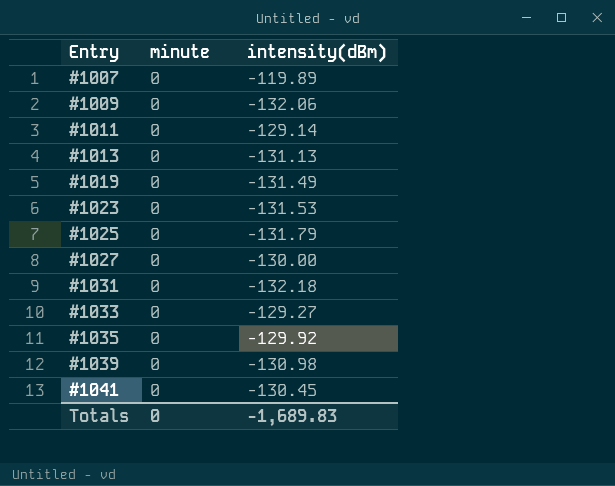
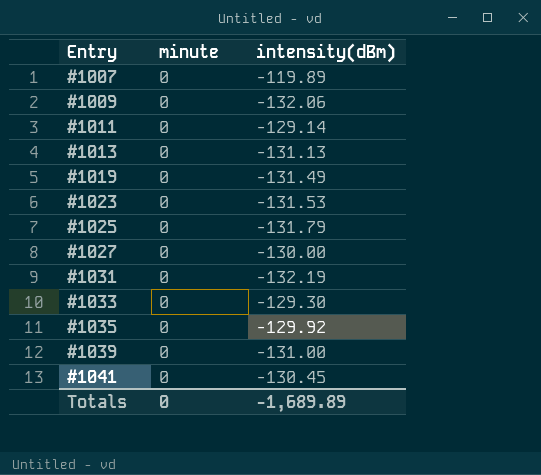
#1031 | intensity(dBm): -132.18 -> -132.19
#1033 | intensity(dBm): -129.27 -> -129.30
#1039 | intensity(dBm): -130.98 -> -131.00
Totals | intensity(dBm): -1,689.83 -> -1,689.89

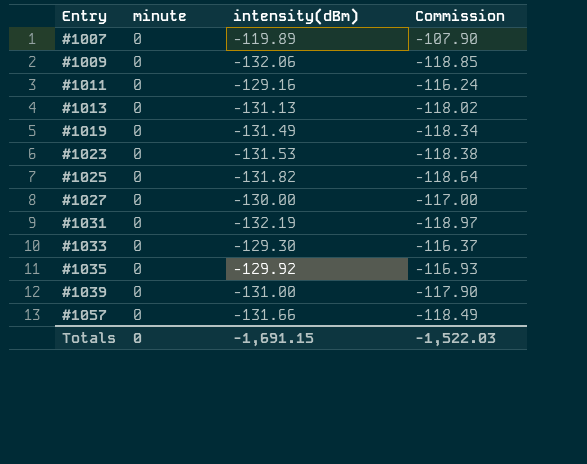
column Commission | formula: none -> [intensity(dBm)] * 0.9
row #1041: 0 | -130.45 -> none
#1011 | intensity(dBm): -129.14 -> -129.16
#1025 | intensity(dBm): -131.79 -> -131.82
row #1057: none -> 0 | -131.66 | -118.49
Totals | intensity(dBm): -1,689.89 -> -1,691.15

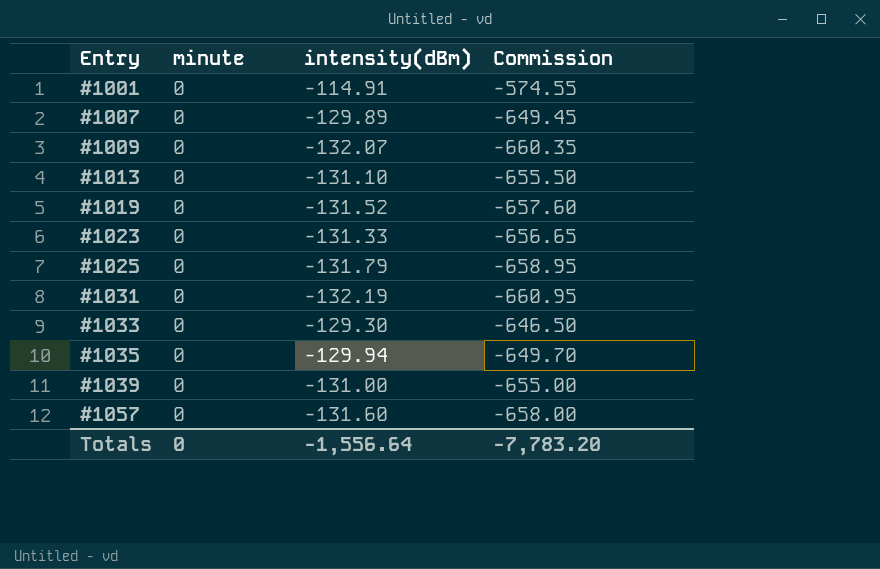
column Commission | formula: [intensity(dBm)] * 0.9 -> [intensity(dBm)] * 5
row #1011: 0 | -129.16 | -116.24 -> none
row #1027: 0 | -130.00 | -117.00 -> none
row #1001: none -> 0 | -114.91 | -574.55
#1007 | intensity(dBm): -119.89 -> -129.89
#1009 | intensity(dBm): -132.06 -> -132.07
#1013 | intensity(dBm): -131.13 -> -131.10
#1019 | intensity(dBm): -131.49 -> -131.52
#1023 | intensity(dBm): -131.53 -> -131.33
#1025 | intensity(dBm): -131.82 -> -131.79
#1035 | intensity(dBm): -129.92 -> -129.94
#1057 | intensity(dBm): -131.66 -> -131.60
Totals | intensity(dBm): -1,691.15 -> -1,556.64
Totals | Commission: -1,522.03 -> -7,783.20

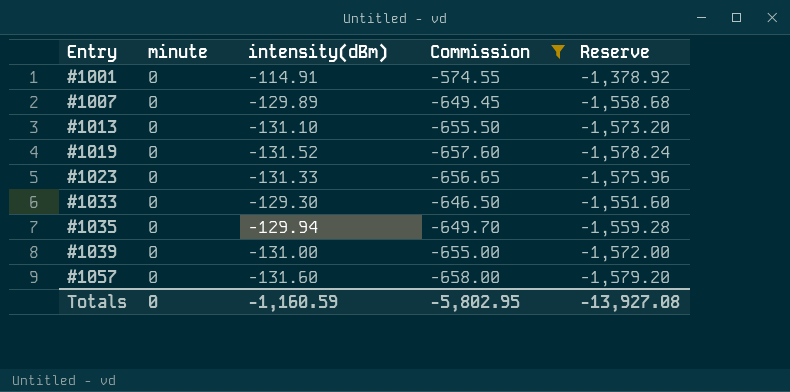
filter: none -> Commission >= -658.00
column Reserve | formula: none -> [intensity(dBm)] * 12
Totals | intensity(dBm): -1,556.64 -> -1,160.59
Totals | Commission: -7,783.20 -> -5,802.95

